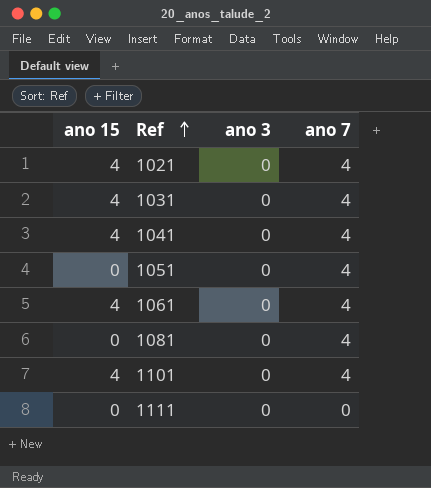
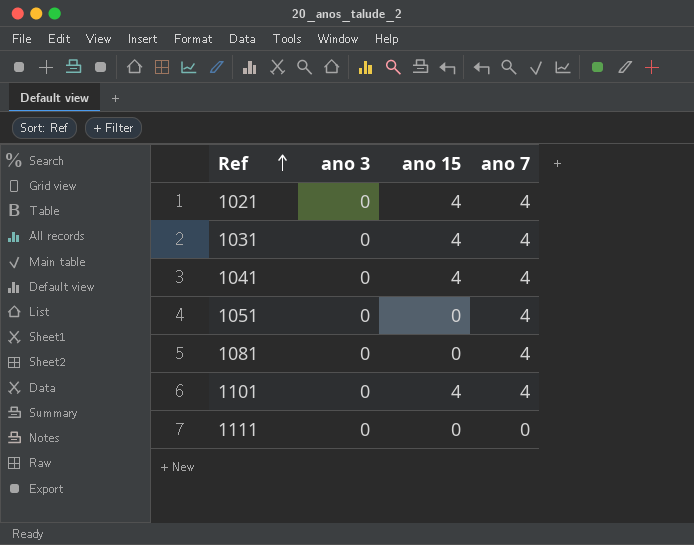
column ano 15 | position: 1 -> 3
row 1061: 4 | 0 | 4 -> none

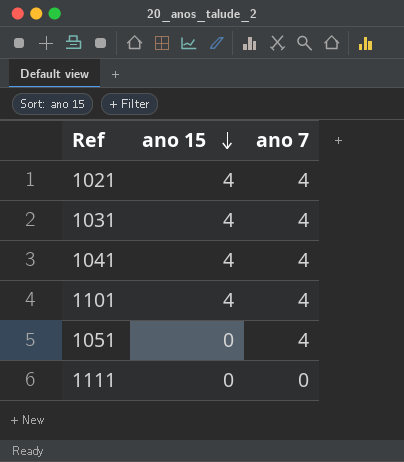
row order: Ref ascending -> ano 15 descending
column ano 3 | position: 2 -> none
row 1081: 0 | 0 | 4 -> none

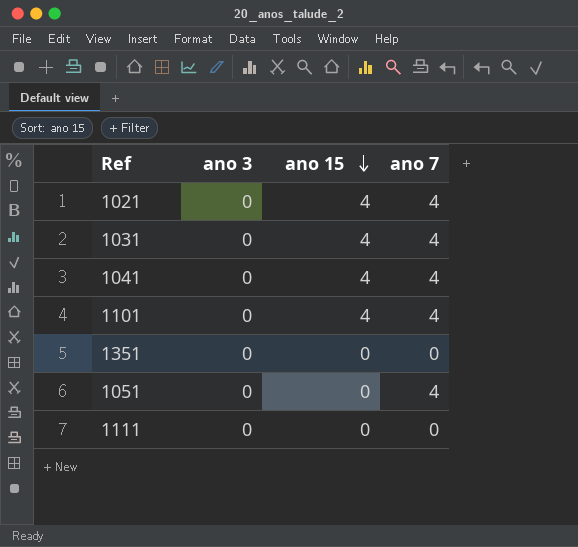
column ano 3 | position: none -> 2
row 1351: none -> 0 | 0 | 0

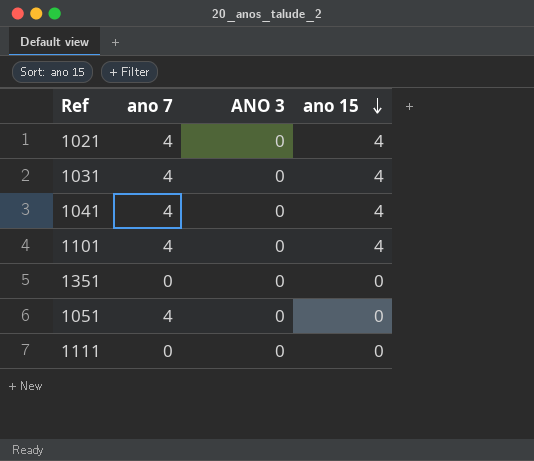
column ano 7 | position: 4 -> 2
column name: ano 3 -> ANO 3

